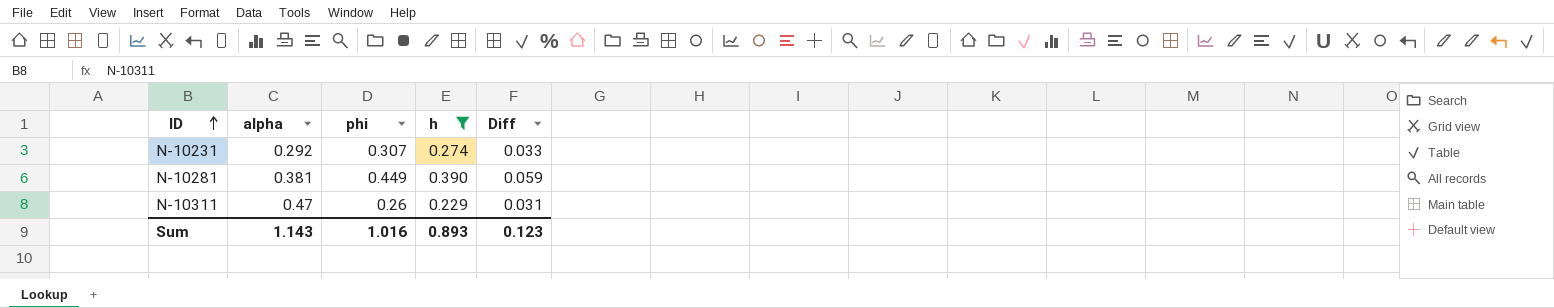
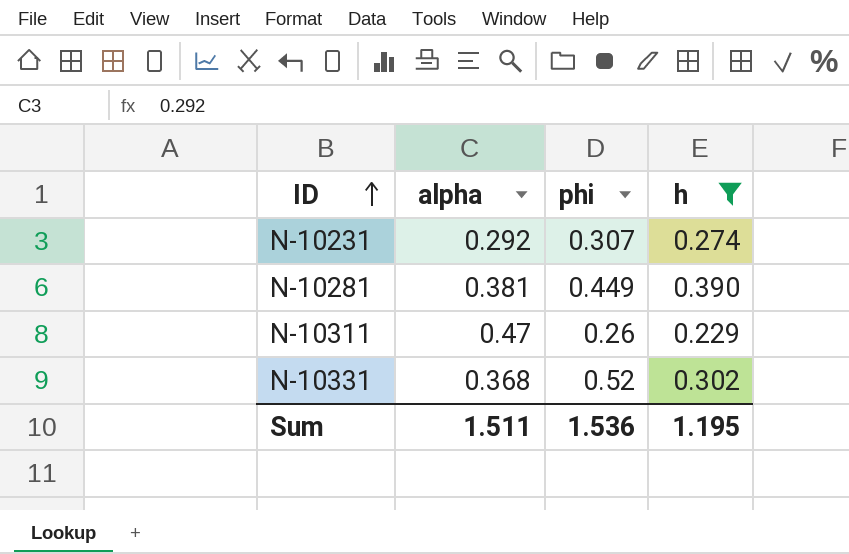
column Diff | formula: [phi] - [h] -> none
row N-10331: none -> 0.368 | 0.52 | 0.302
Sum | alpha: 1.143 -> 1.511
Sum | phi: 1.016 -> 1.536
Sum | h: 0.893 -> 1.195

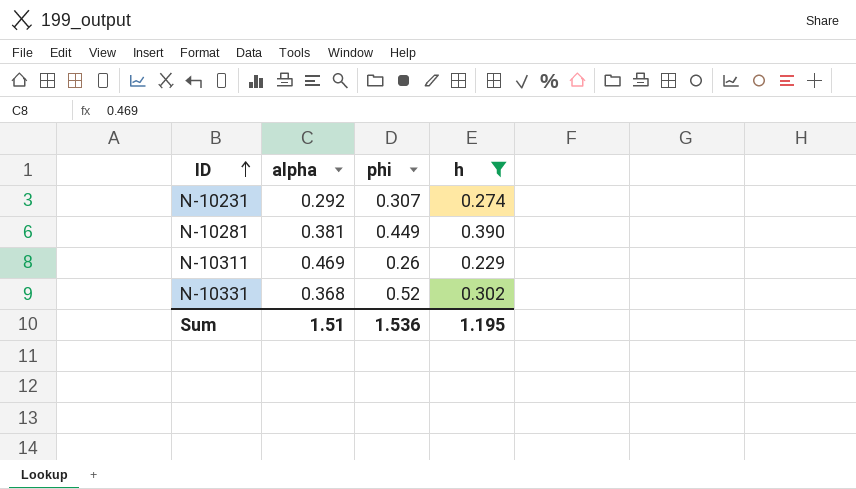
N-10311 | alpha: 0.47 -> 0.469
Sum | alpha: 1.511 -> 1.51

